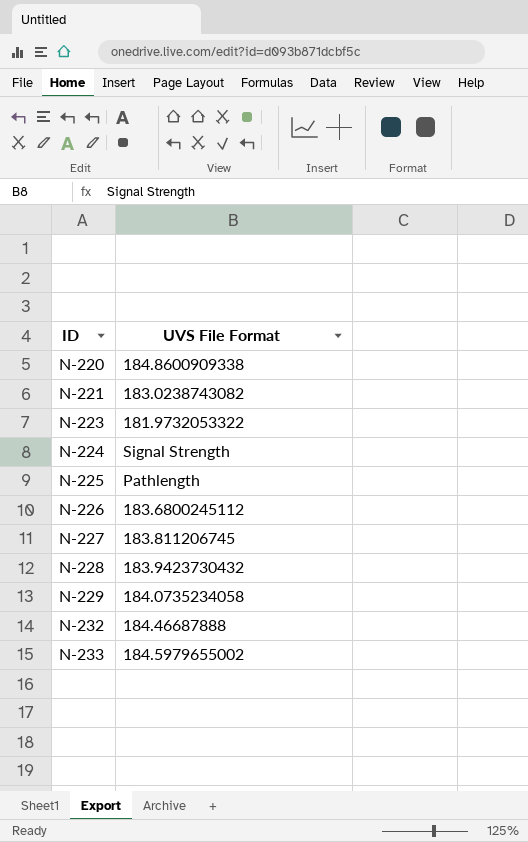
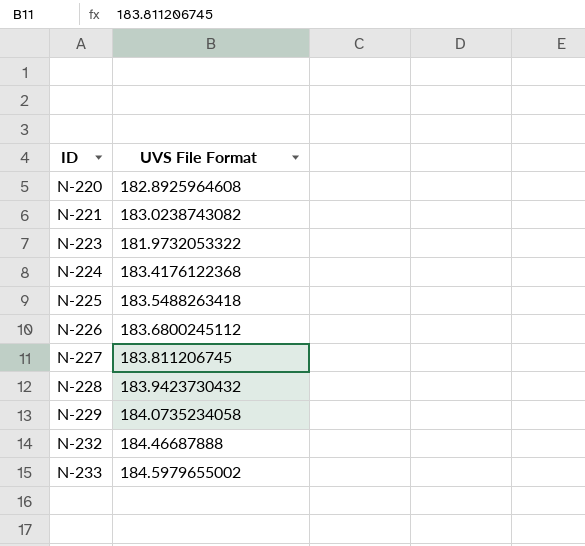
N-220 | UVS File Format: 184.8600909338 -> 182.8925964608
N-224 | UVS File Format: Signal Strength -> 183.4176122368
N-225 | UVS File Format: Pathlength -> 183.5488263418

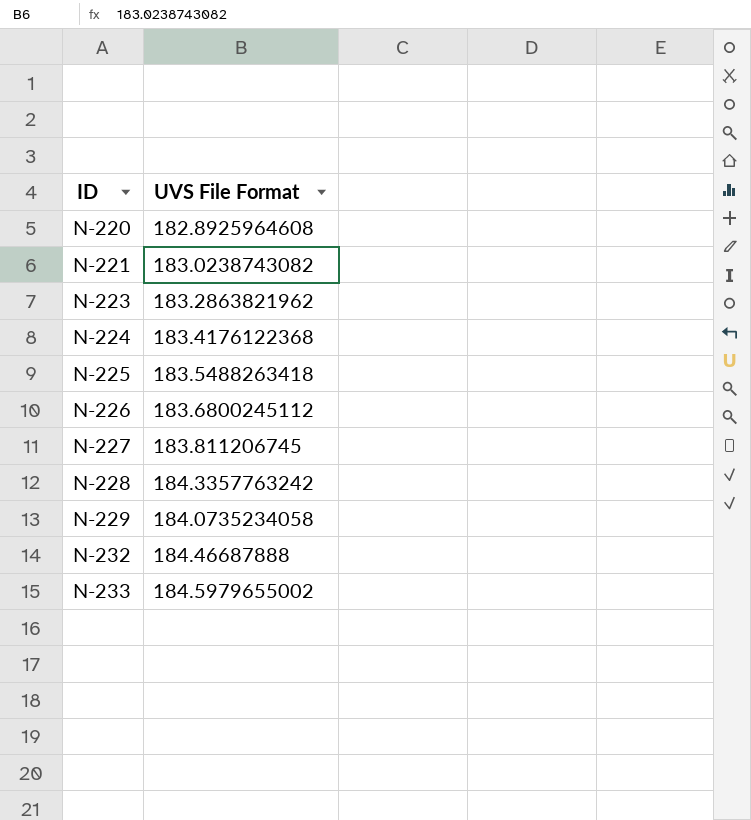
N-223 | UVS File Format: 181.9732053322 -> 183.2863821962
N-228 | UVS File Format: 183.9423730432 -> 184.3357763242

